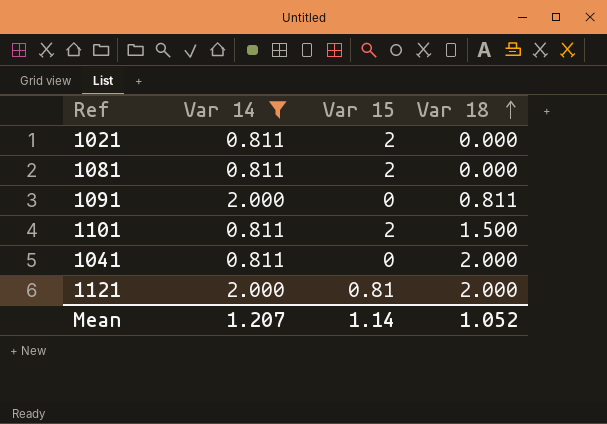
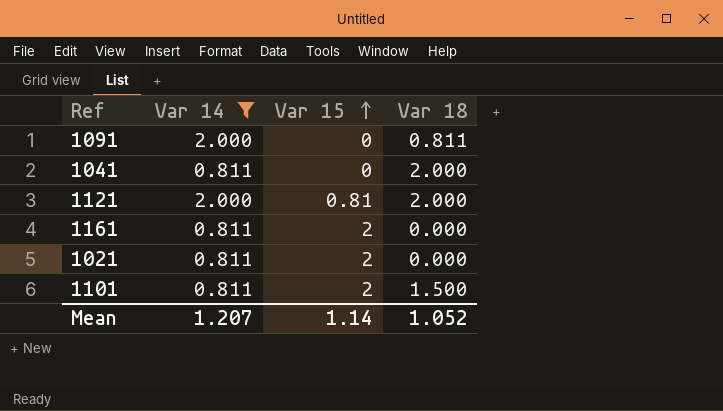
row order: Var 18 ascending -> Var 15 ascending
row 1081: 0.811 | 2 | 0.000 -> none
row 1161: none -> 0.811 | 2 | 0.000

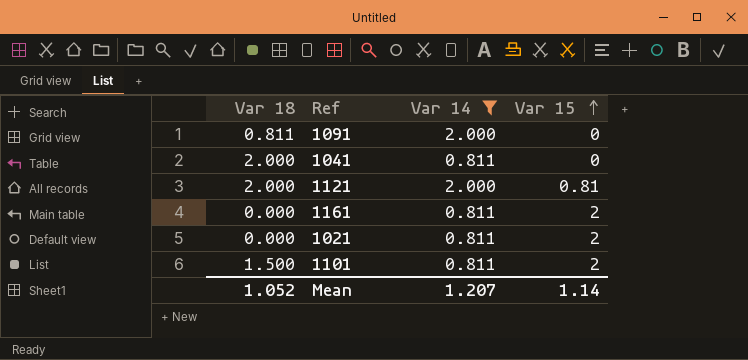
column Var 18 | position: 4 -> 1

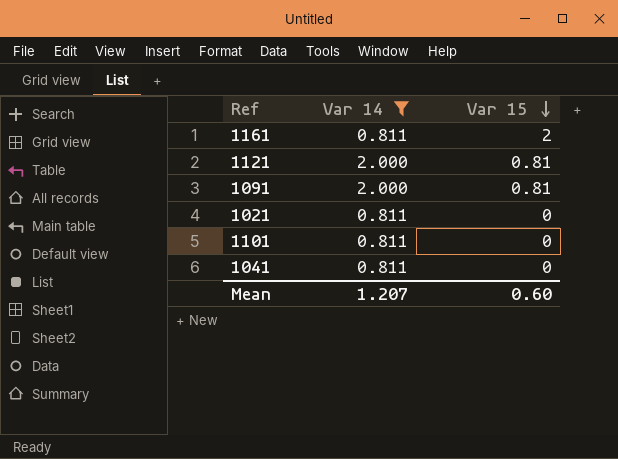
row order: Var 15 ascending -> Var 15 descending
column Var 18 | position: 1 -> none
1091 | Var 15: 0 -> 0.81
1021 | Var 15: 2 -> 0
1101 | Var 15: 2 -> 0
Mean | Var 15: 1.14 -> 0.60

